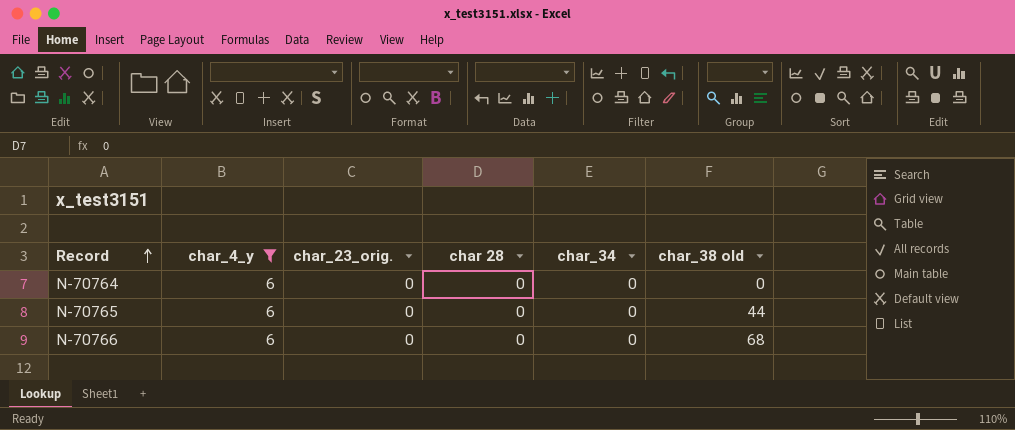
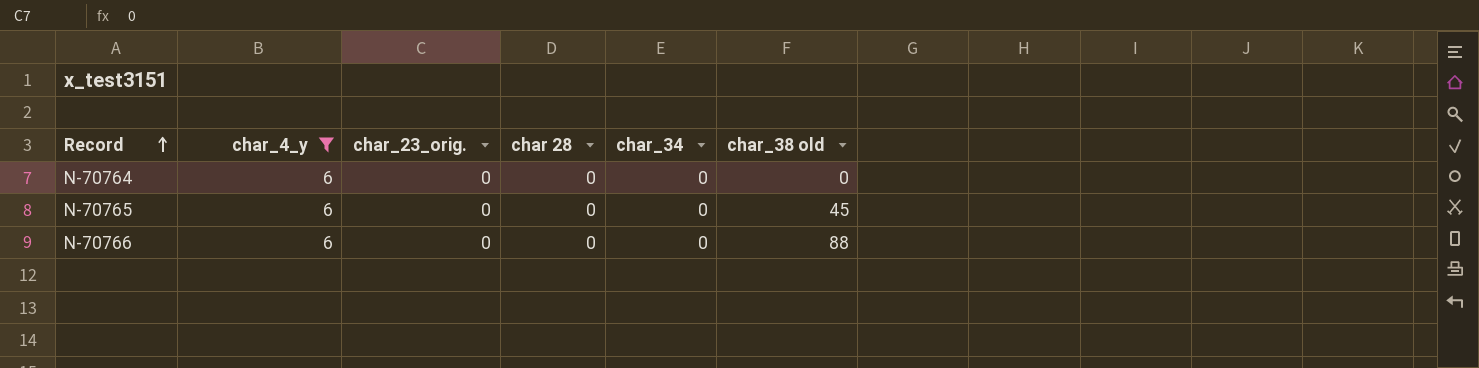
N-70765 | char_38 old: 44 -> 45
N-70766 | char_38 old: 68 -> 88

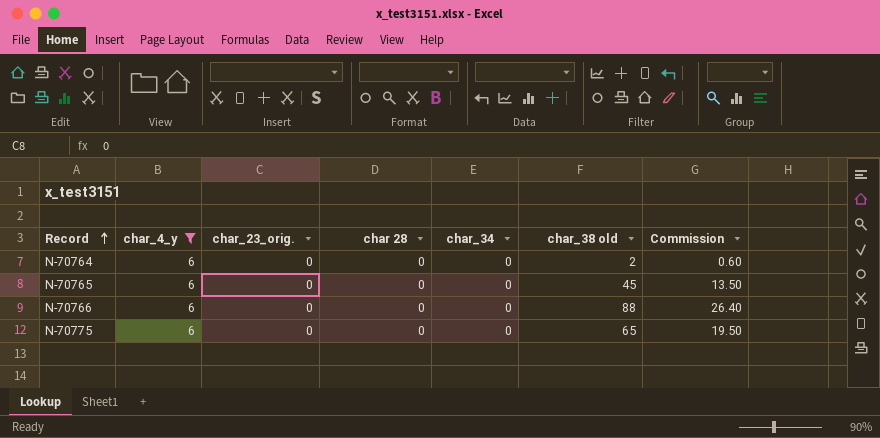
column Commission | formula: none -> [char_38 old] * 0.3
N-70764 | char_38 old: 0 -> 2
row N-70775: none -> 6 | 0 | 0 | 0 | 65 | 19.50

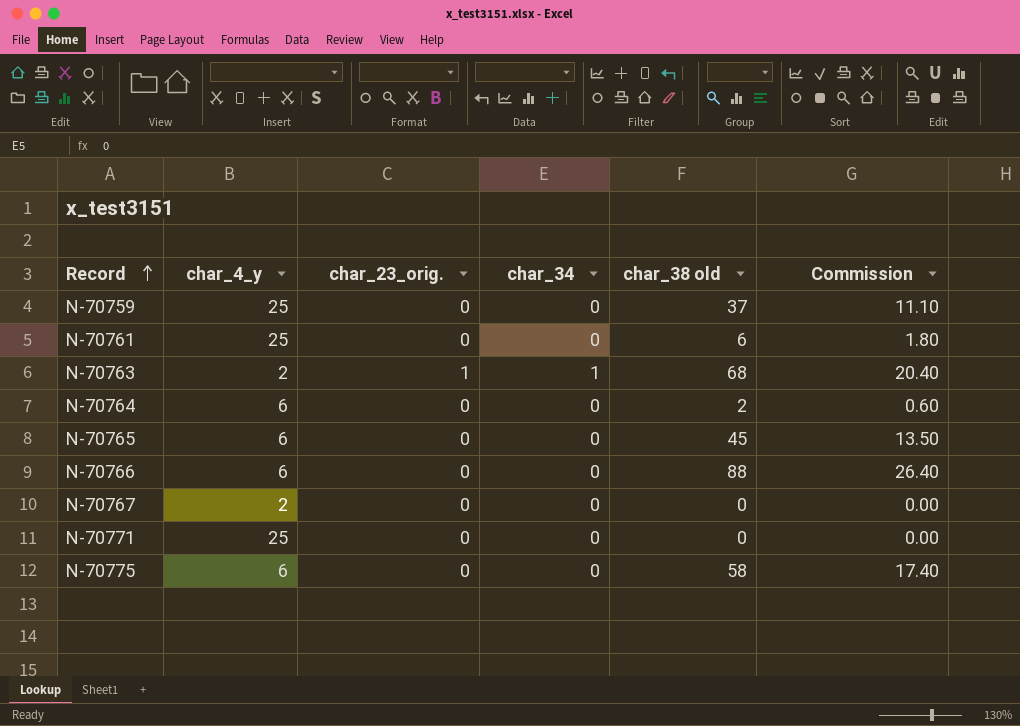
filter: char_4_y = 6 -> none
column char 28 | position: 4 -> none
N-70775 | char_38 old: 65 -> 58
N-70775 | Commission: 19.50 -> 17.40

